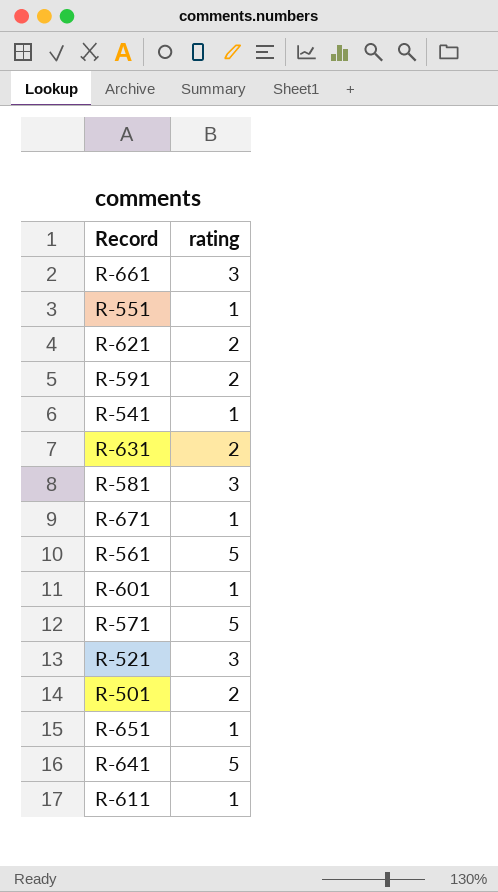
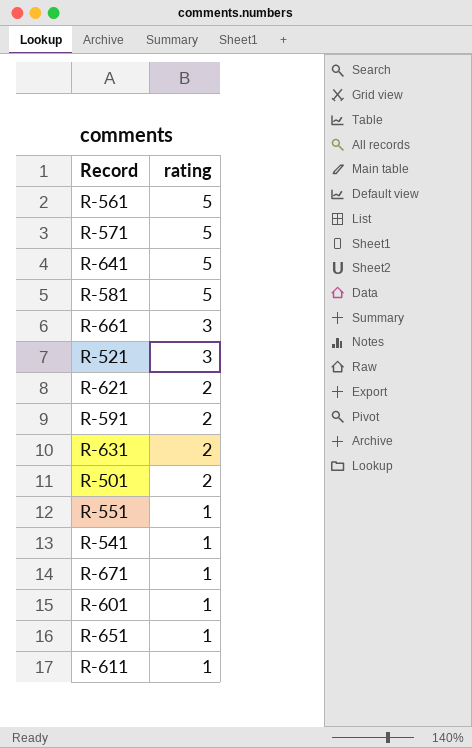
row order: none -> rating descending
R-581 | rating: 3 -> 5

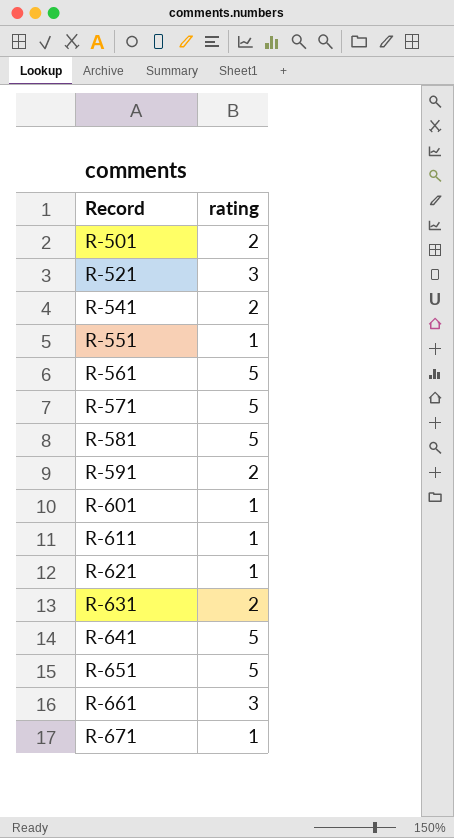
row order: rating descending -> Record ascending
R-541 | rating: 1 -> 2
R-621 | rating: 2 -> 1
R-651 | rating: 1 -> 5

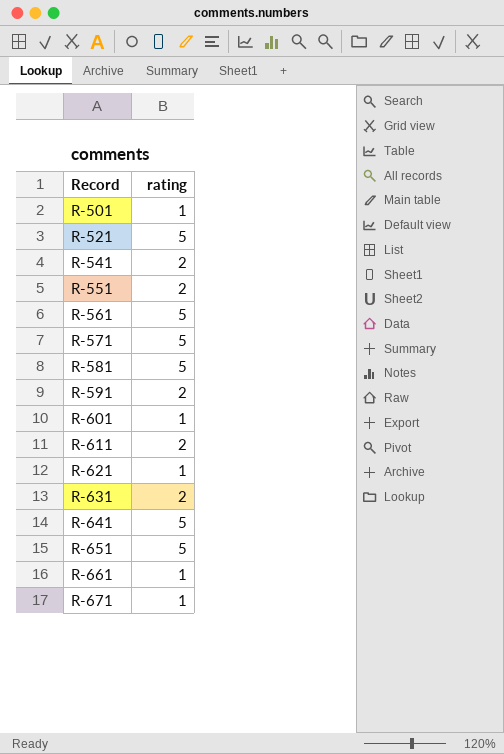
R-501 | rating: 2 -> 1
R-521 | rating: 3 -> 5
R-551 | rating: 1 -> 2
R-611 | rating: 1 -> 2
R-661 | rating: 3 -> 1

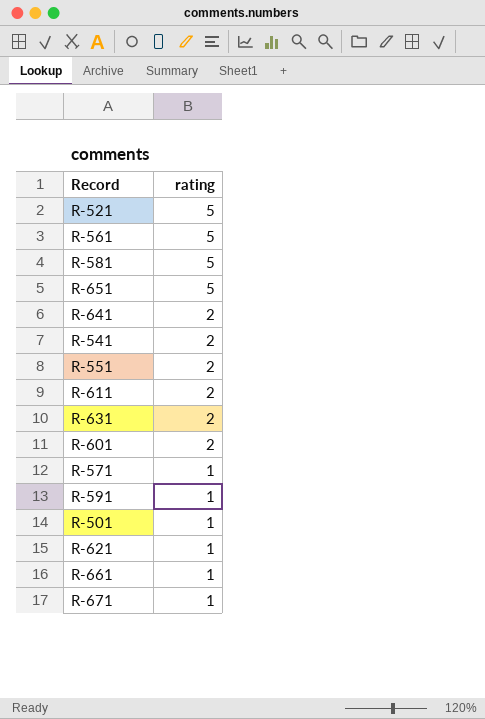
row order: Record ascending -> rating descending
R-641 | rating: 5 -> 2
R-601 | rating: 1 -> 2
R-571 | rating: 5 -> 1
R-591 | rating: 2 -> 1

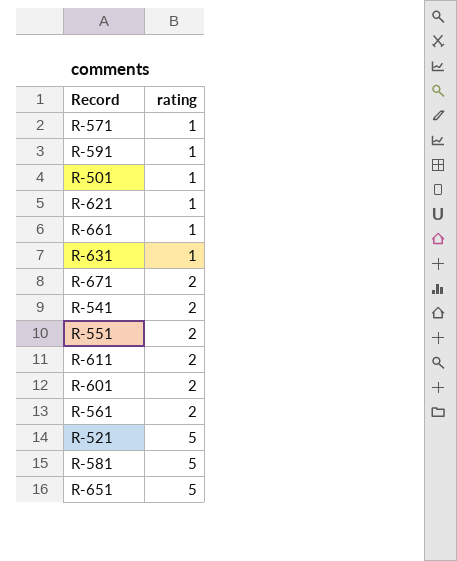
row order: rating descending -> rating ascending
row R-641: 2 -> none
R-631 | rating: 2 -> 1
R-671 | rating: 1 -> 2
R-561 | rating: 5 -> 2

